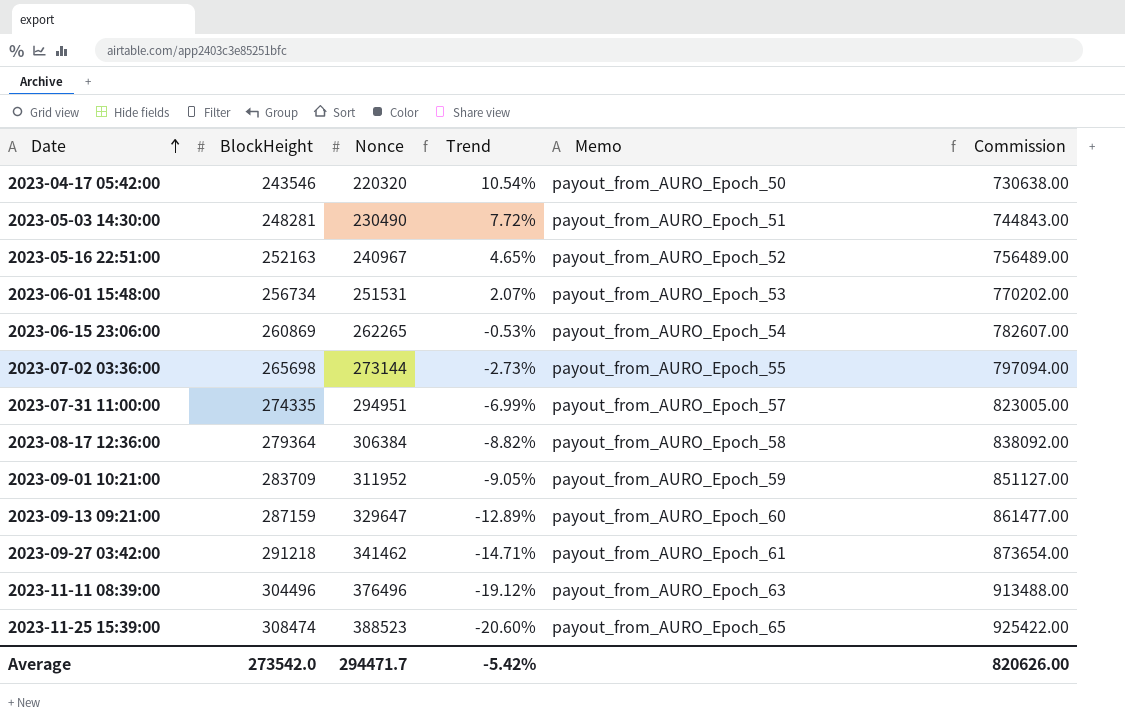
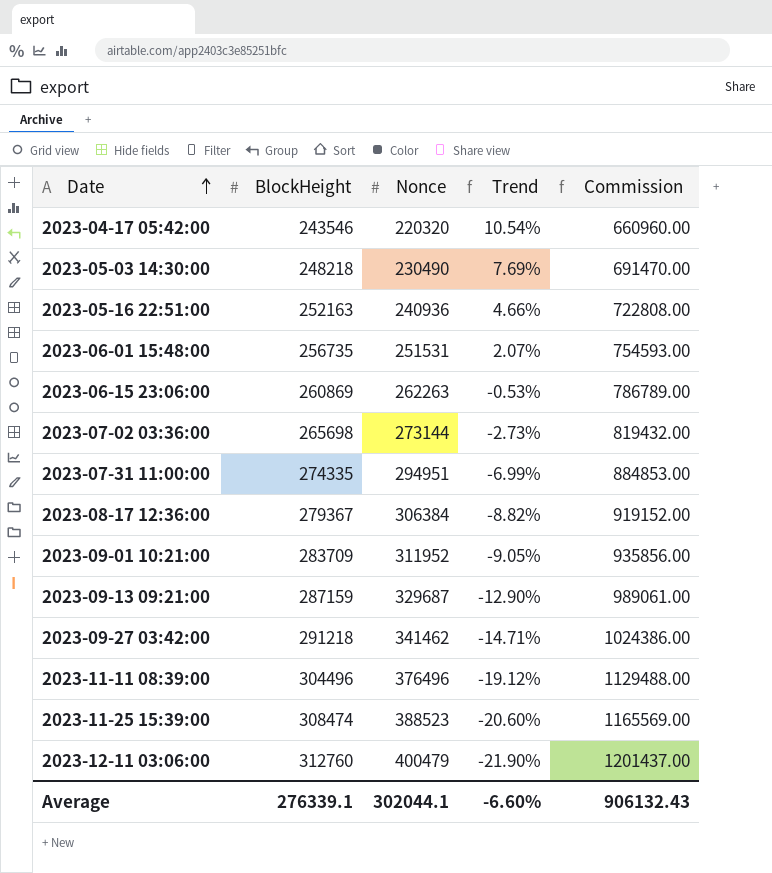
column Memo | position: 5 -> none
column Commission | formula: [BlockHeight] * 3 -> [Nonce] * 3
2023-05-03 14:30:00 | BlockHeight: 248281 -> 248218
2023-05-03 14:30:00 | Trend: 7.72% -> 7.69%
2023-05-16 22:51:00 | Nonce: 240967 -> 240936
2023-05-16 22:51:00 | Trend: 4.65% -> 4.66%
2023-06-01 15:48:00 | BlockHeight: 256734 -> 256735
2023-06-15 23:06:00 | Nonce: 262265 -> 262263
2023-08-17 12:36:00 | BlockHeight: 279364 -> 279367
2023-09-13 09:21:00 | Nonce: 329647 -> 329687
2023-09-13 09:21:00 | Trend: -12.89% -> -12.90%
row 2023-12-11 03:06:00: none -> 312760 | 400479 | -21.90% | 1201437.00
Average | BlockHeight: 273542.0 -> 276339.1
Average | Nonce: 294471.7 -> 302044.1
Average | Trend: -5.42% -> -6.60%
Average | Commission: 820626.00 -> 906132.43

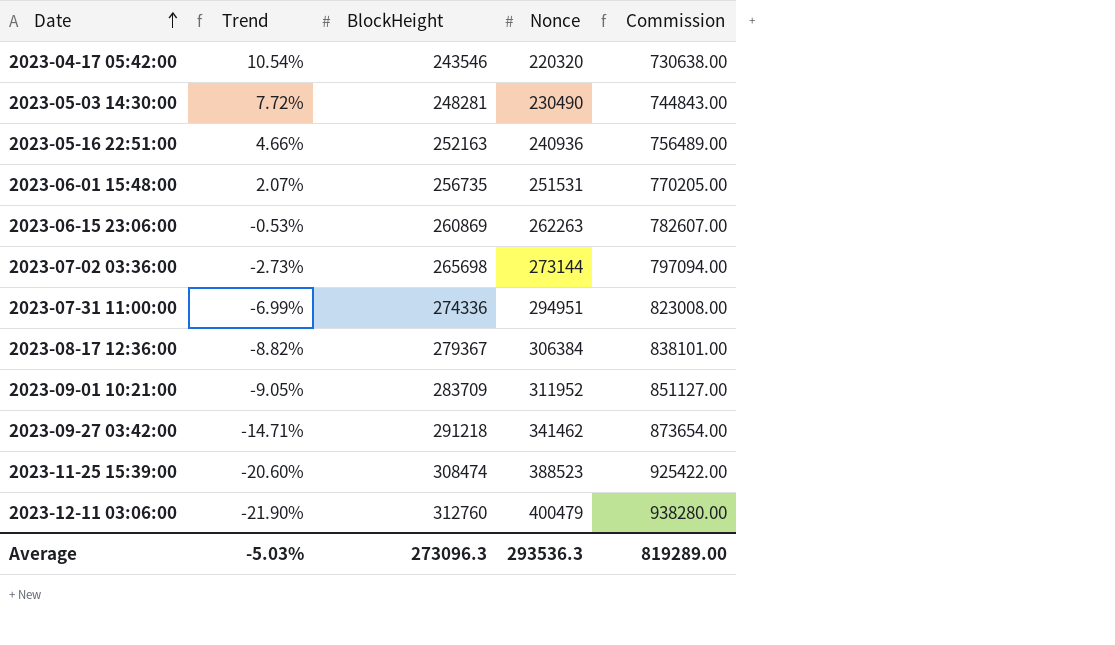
column Trend | position: 4 -> 2
column Commission | formula: [Nonce] * 3 -> [BlockHeight] * 3
row 2023-09-13 09:21:00: 287159 | 329687 | -12.90% | 989061.00 -> none
row 2023-11-11 08:39:00: 304496 | 376496 | -19.12% | 1129488.00 -> none
2023-05-03 14:30:00 | Trend: 7.69% -> 7.72%
2023-05-03 14:30:00 | BlockHeight: 248218 -> 248281
2023-07-31 11:00:00 | BlockHeight: 274335 -> 274336
Average | Trend: -6.60% -> -5.03%
Average | BlockHeight: 276339.1 -> 273096.3
Average | Nonce: 302044.1 -> 293536.3
Average | Commission: 906132.43 -> 819289.00

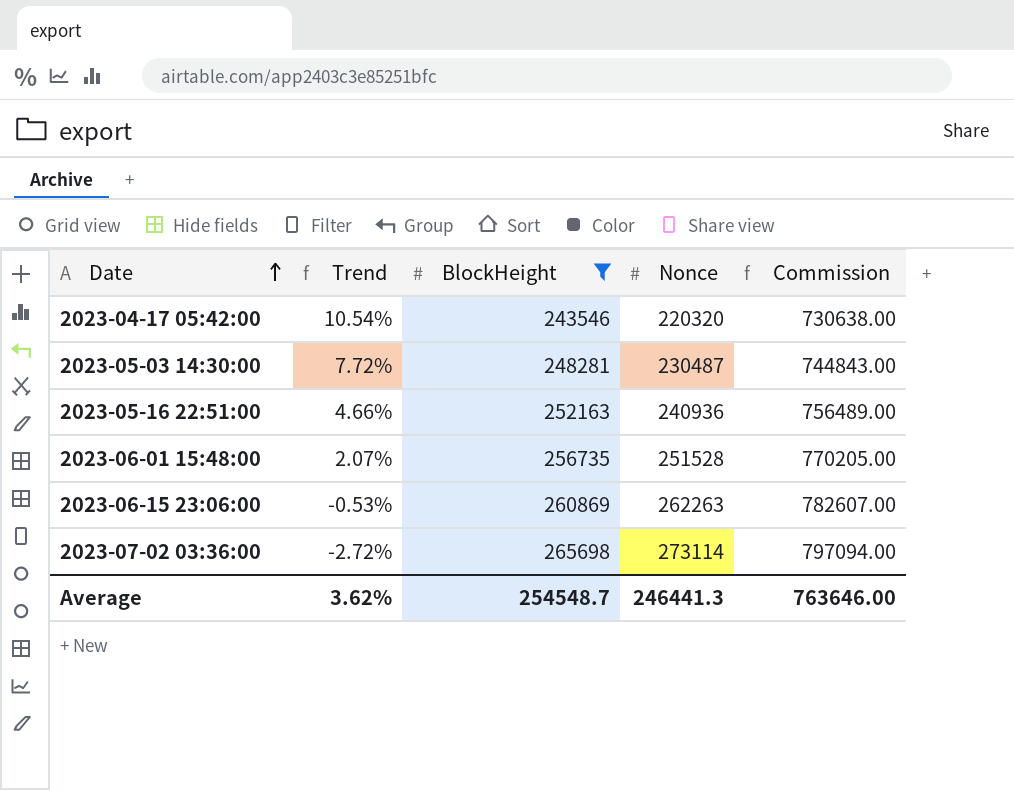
filter: none -> BlockHeight <= 265698
2023-05-03 14:30:00 | Nonce: 230490 -> 230487
2023-06-01 15:48:00 | Nonce: 251531 -> 251528
2023-07-02 03:36:00 | Trend: -2.73% -> -2.72%
2023-07-02 03:36:00 | Nonce: 273144 -> 273114
Average | Trend: -5.03% -> 3.62%
Average | BlockHeight: 273096.3 -> 254548.7
Average | Nonce: 293536.3 -> 246441.3
Average | Commission: 819289.00 -> 763646.00

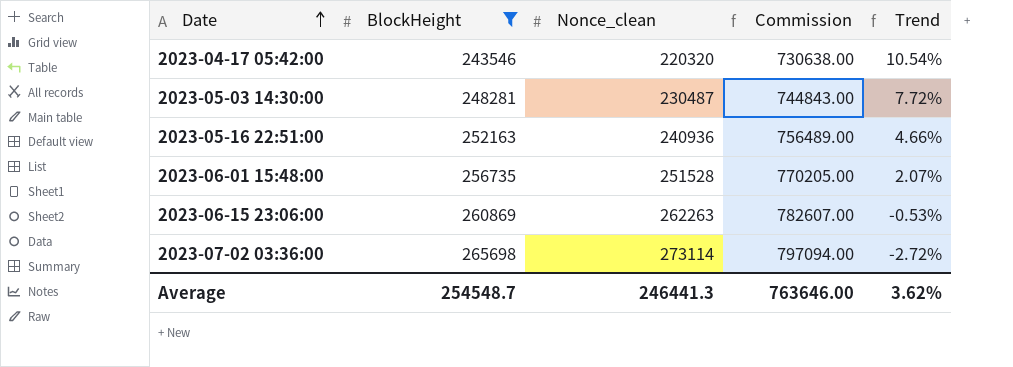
column name: Nonce -> Nonce_clean
column Trend | position: 2 -> 5

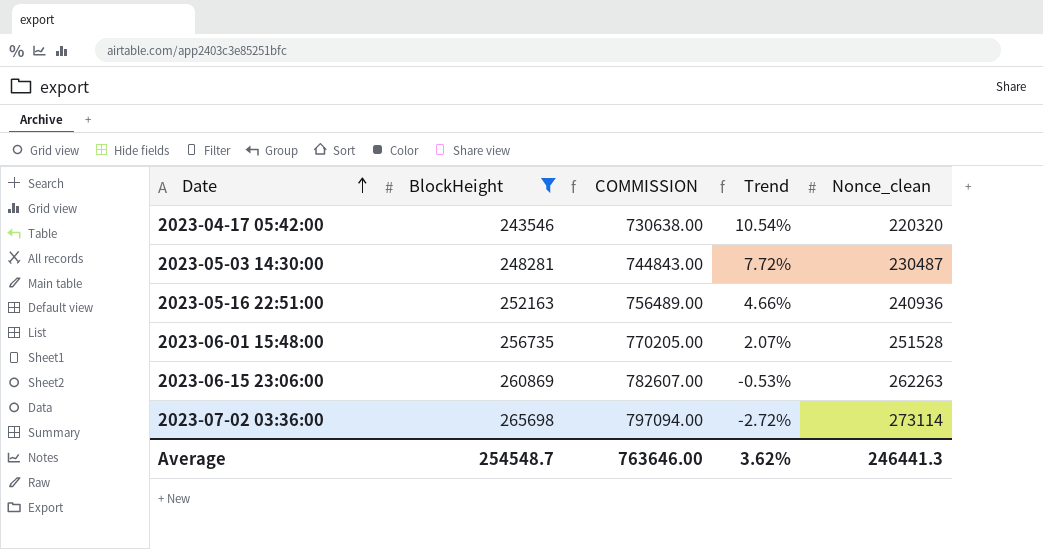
column name: Commission -> COMMISSION
column Nonce_clean | position: 3 -> 5

